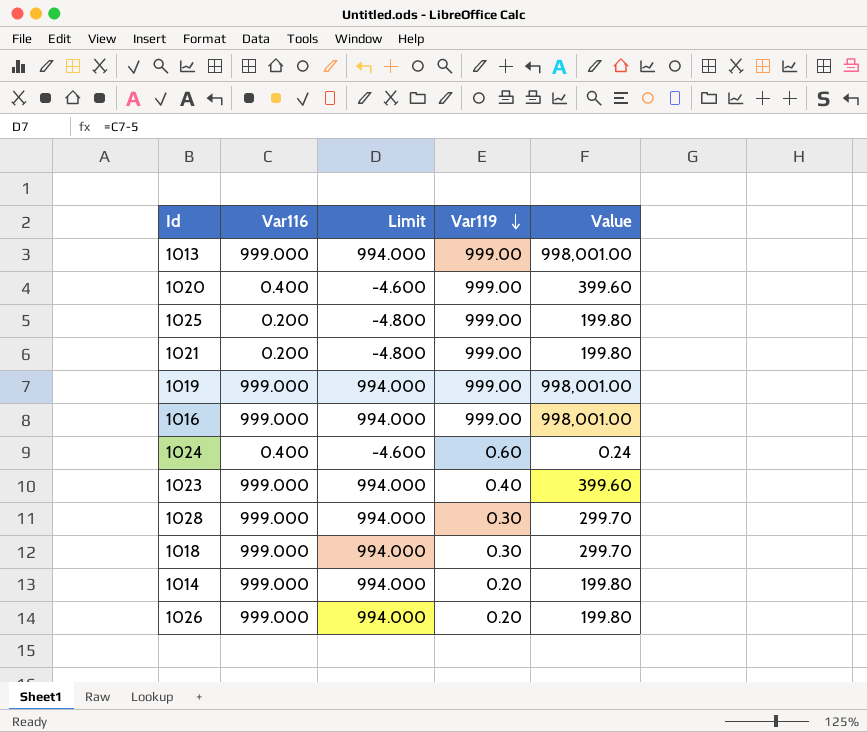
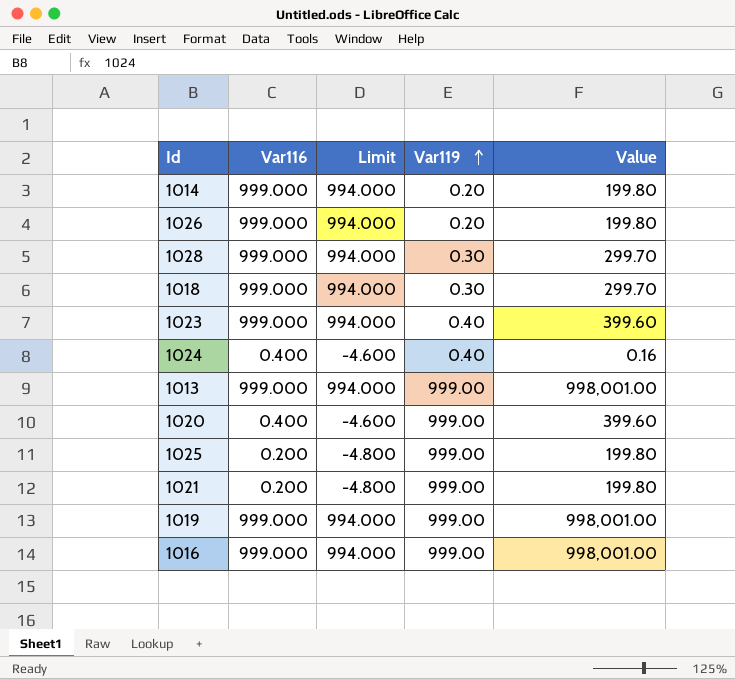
row order: Var119 descending -> Var119 ascending
1024 | Var119: 0.60 -> 0.40
1024 | Value: 0.24 -> 0.16

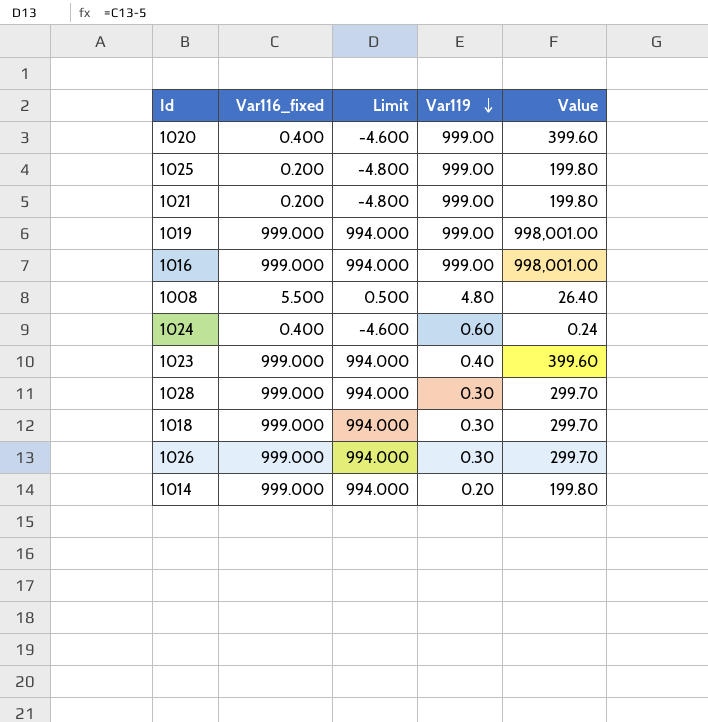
row order: Var119 ascending -> Var119 descending
column name: Var116 -> Var116_fixed
row 1013: 999.000 | 994.000 | 999.00 | 998,001.00 -> none
row 1008: none -> 5.500 | 0.500 | 4.80 | 26.40
1024 | Var119: 0.40 -> 0.60
1024 | Value: 0.16 -> 0.24
1026 | Var119: 0.20 -> 0.30
1026 | Value: 199.80 -> 299.70

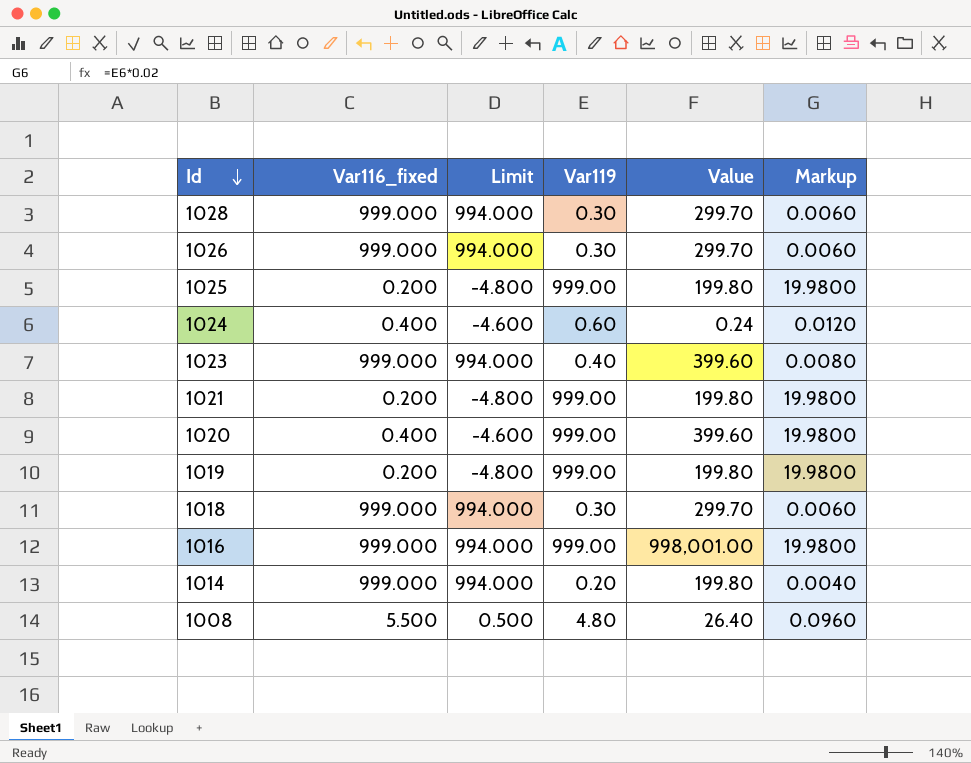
row order: Var119 descending -> Id descending
column Markup | formula: none -> [Var119] * 0.02
1019 | Var116_fixed: 999.000 -> 0.200
1019 | Limit: 994.000 -> -4.800
1019 | Value: 998,001.00 -> 199.80

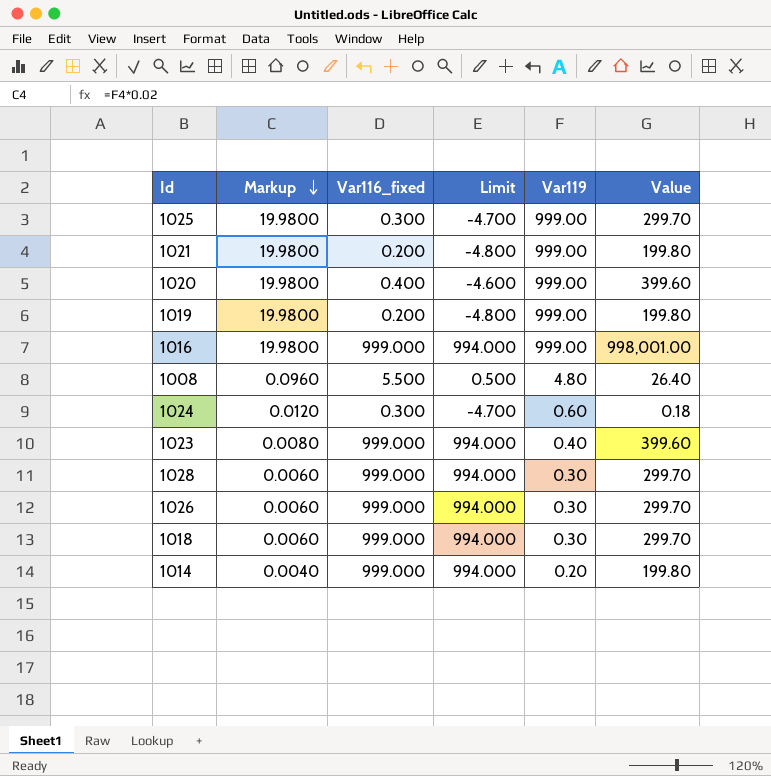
row order: Id descending -> Markup descending
column Markup | position: 6 -> 2
1025 | Var116_fixed: 0.200 -> 0.300
1025 | Limit: -4.800 -> -4.700
1025 | Value: 199.80 -> 299.70
1024 | Var116_fixed: 0.400 -> 0.300
1024 | Limit: -4.600 -> -4.700
1024 | Value: 0.24 -> 0.18

